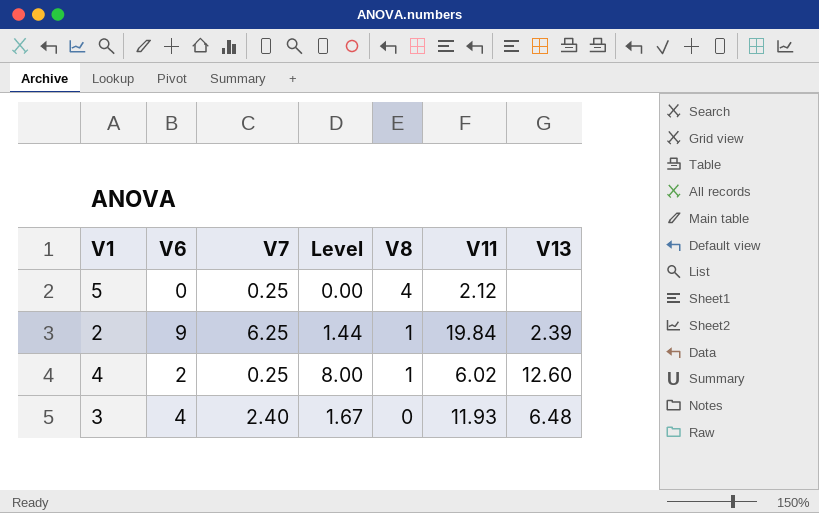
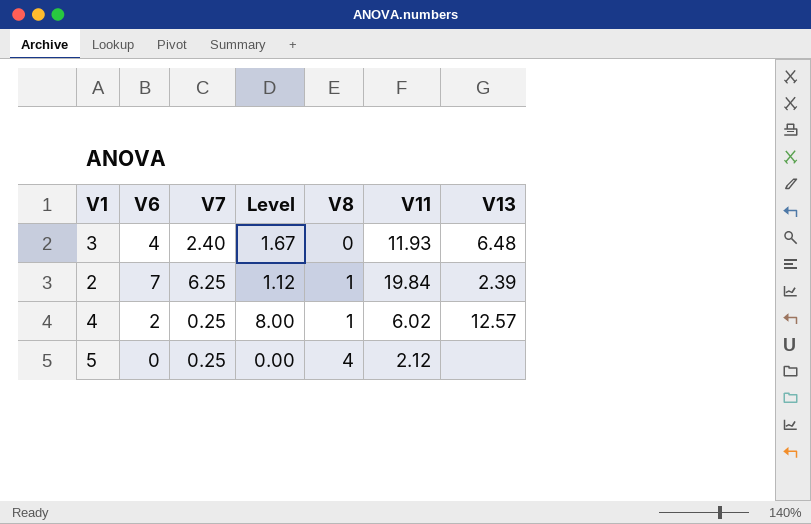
row order: V8 descending -> V8 ascending
2 | V6: 9 -> 7
2 | Level: 1.44 -> 1.12
4 | V13: 12.60 -> 12.57

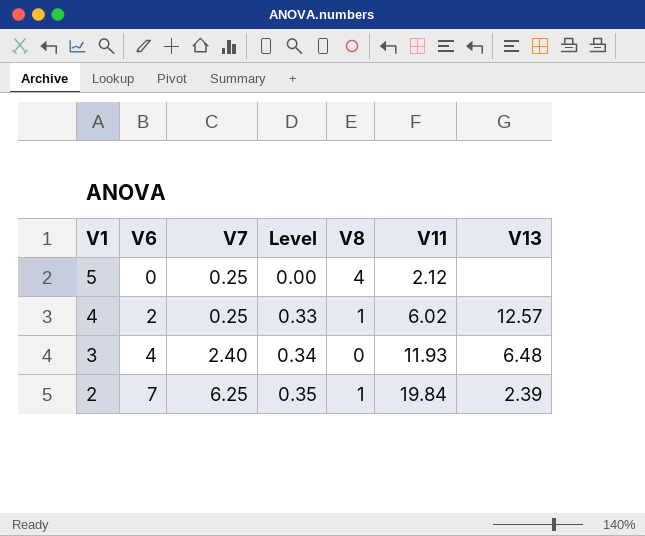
row order: V8 ascending -> V1 descending
column Level | formula: [V6] / [V7] -> [V6] / [V11]

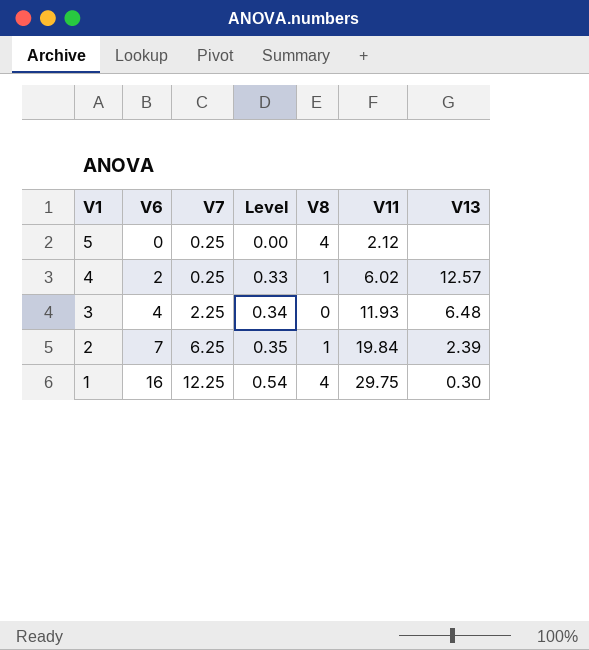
3 | V7: 2.40 -> 2.25
row 1: none -> 16 | 12.25 | 0.54 | 4 | 29.75 | 0.30

